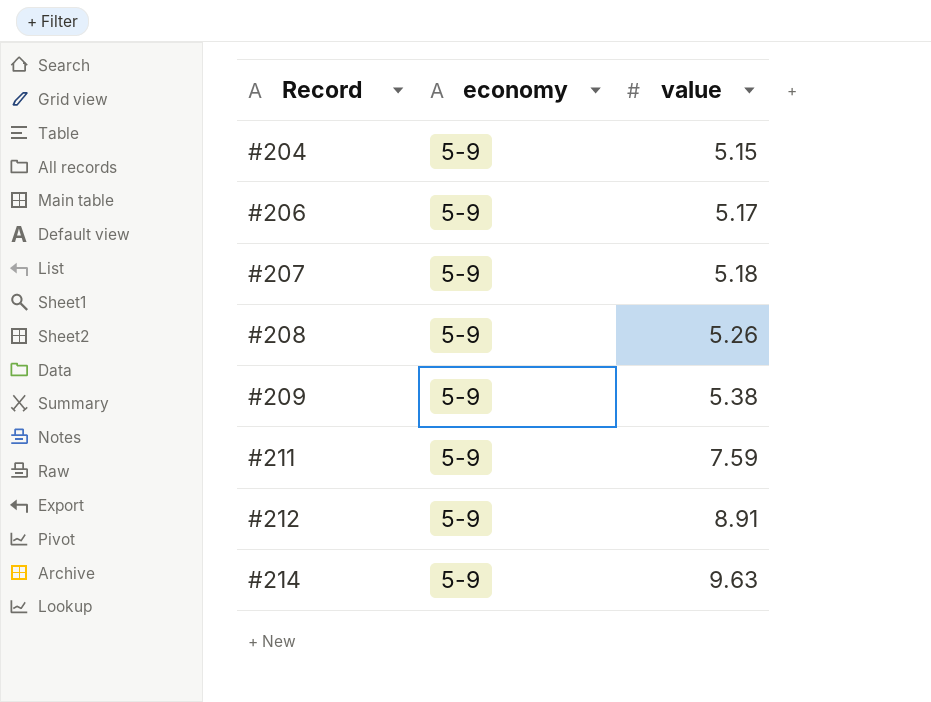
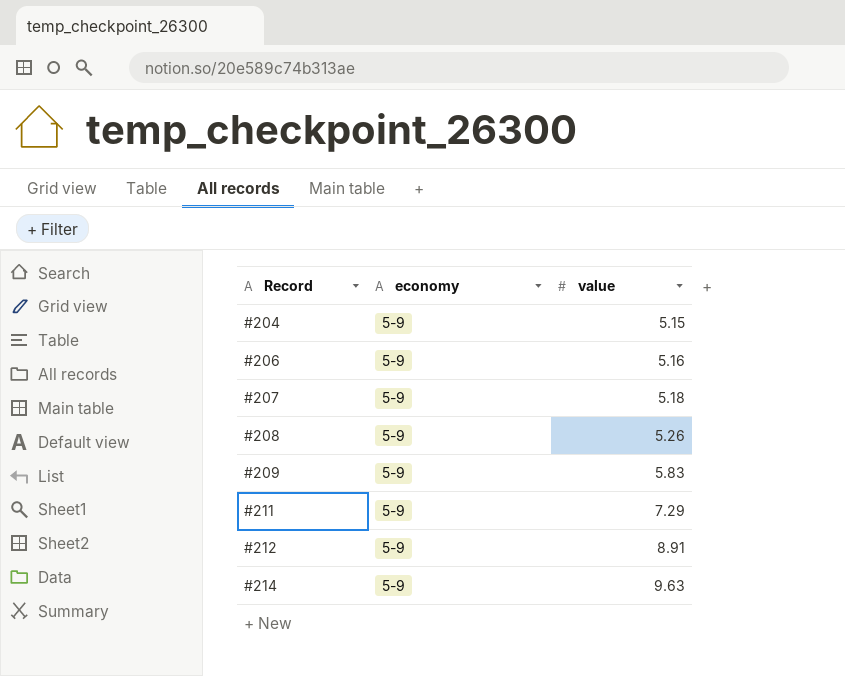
#206 | value: 5.17 -> 5.16
#209 | value: 5.38 -> 5.83
#211 | value: 7.59 -> 7.29

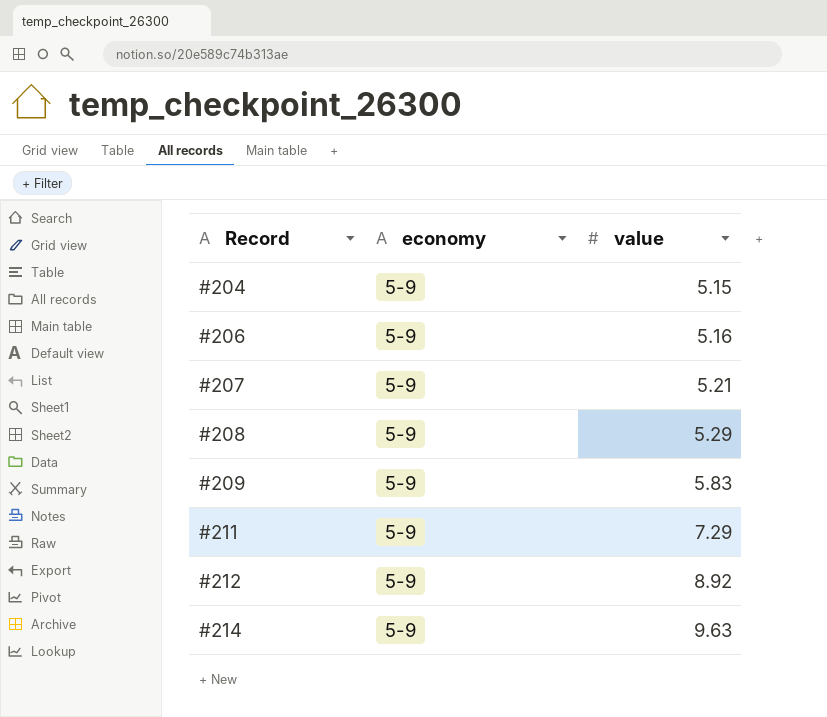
#207 | value: 5.18 -> 5.21
#208 | value: 5.26 -> 5.29
#212 | value: 8.91 -> 8.92

